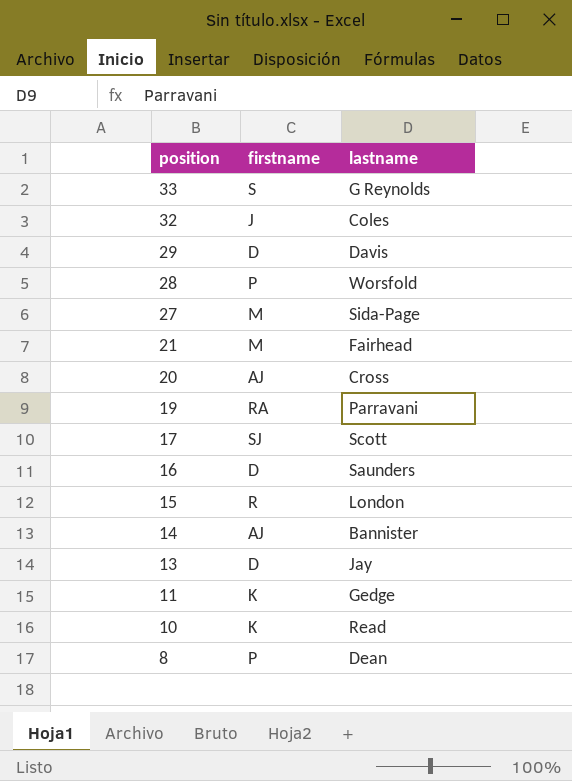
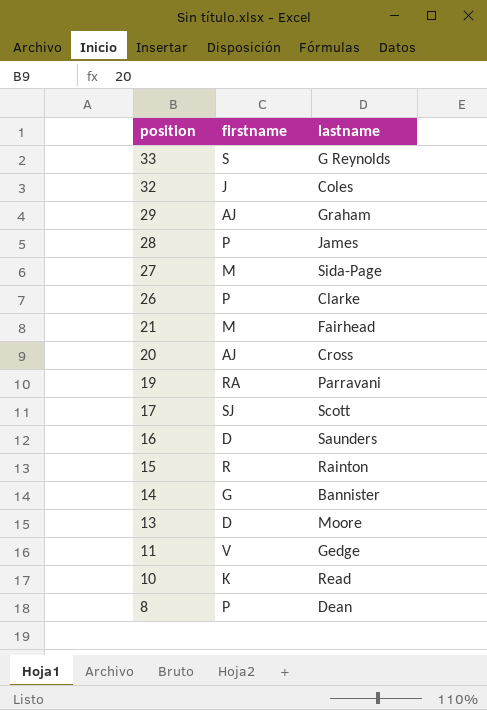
29 | firstname: D -> AJ
29 | lastname: Davis -> Graham
28 | lastname: Worsfold -> James
row 26: none -> P | Clarke
15 | lastname: London -> Rainton
14 | firstname: AJ -> G
13 | lastname: Jay -> Moore
11 | firstname: K -> V

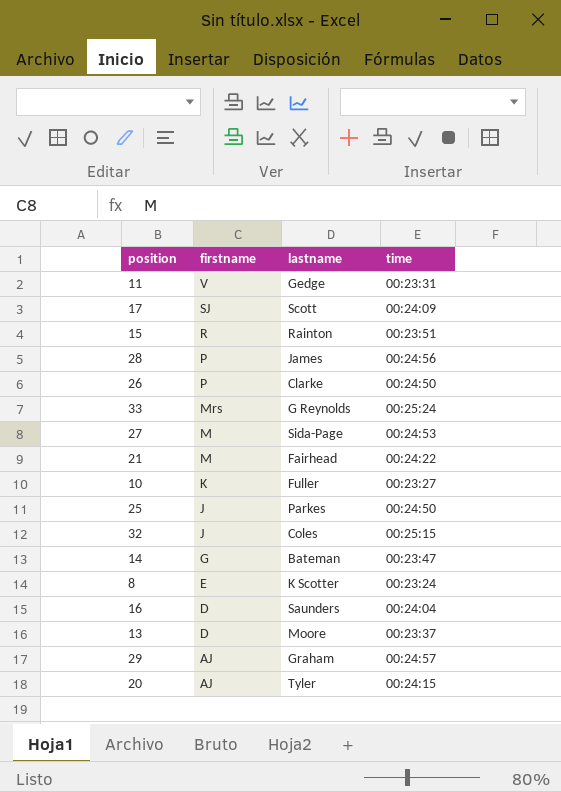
row order: position descending -> firstname descending
column time | position: none -> 4
row 19: RA | Parravani -> none
33 | firstname: S -> Mrs
10 | lastname: Read -> Fuller
row 25: none -> J | Parkes | 00:24:50
14 | lastname: Bannister -> Bateman
8 | firstname: P -> E
8 | lastname: Dean -> K Scotter
20 | lastname: Cross -> Tyler

